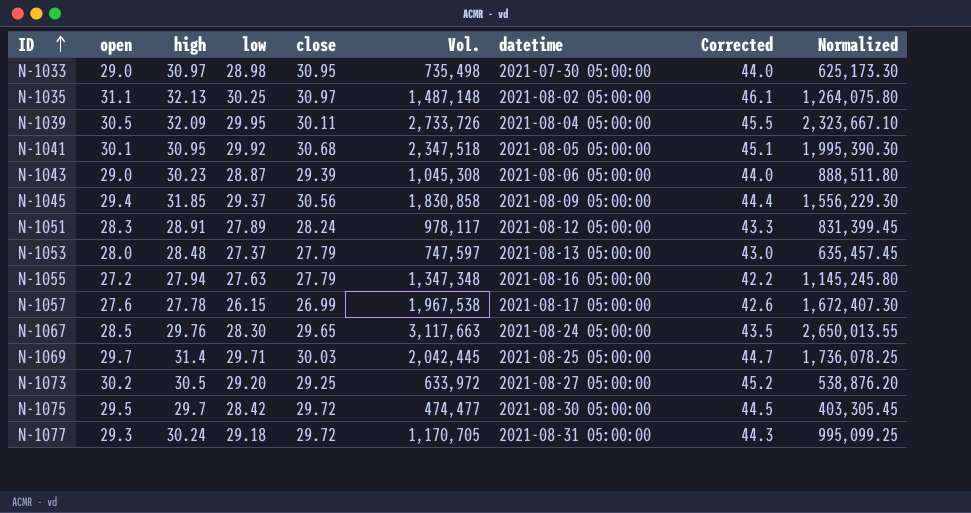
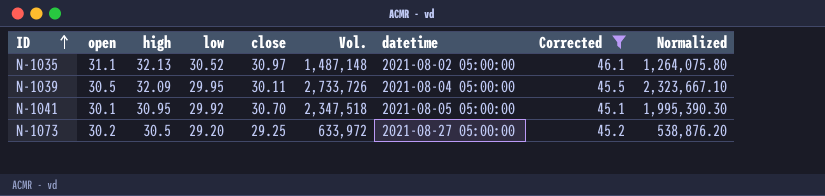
filter: none -> Corrected >= 45.1
N-1035 | low: 30.25 -> 30.52
N-1041 | close: 30.68 -> 30.70

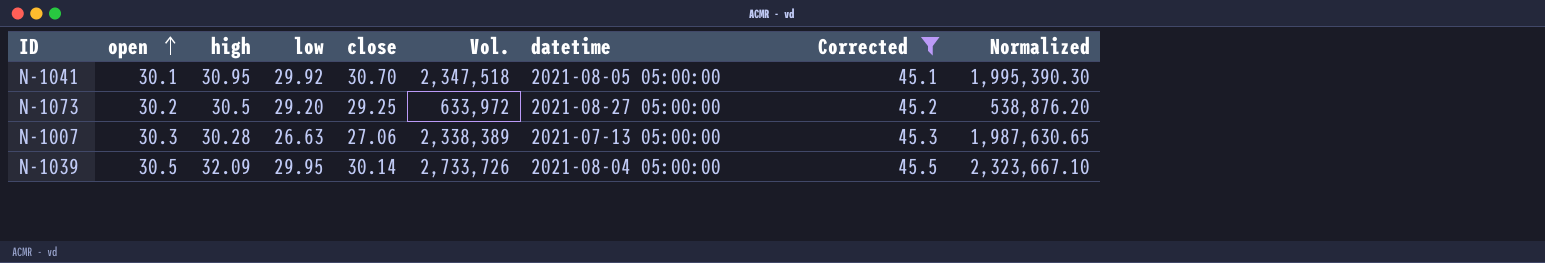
row order: ID ascending -> open ascending
row N-1035: 31.1 | 32.13 | 30.52 | 30.97 | 1,487,148 | 2021-08-02 05:00:00 | 46.1 | 1,264,075.80 -> none
row N-1007: none -> 30.3 | 30.28 | 26.63 | 27.06 | 2,338,389 | 2021-07-13 05:00:00 | 45.3 | 1,987,630.65
N-1039 | close: 30.11 -> 30.14

